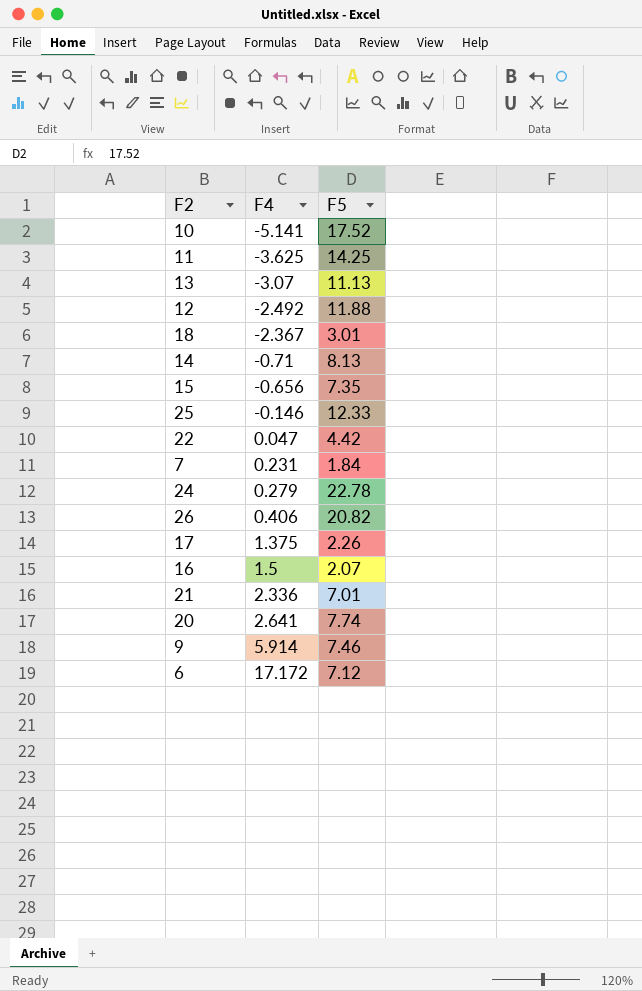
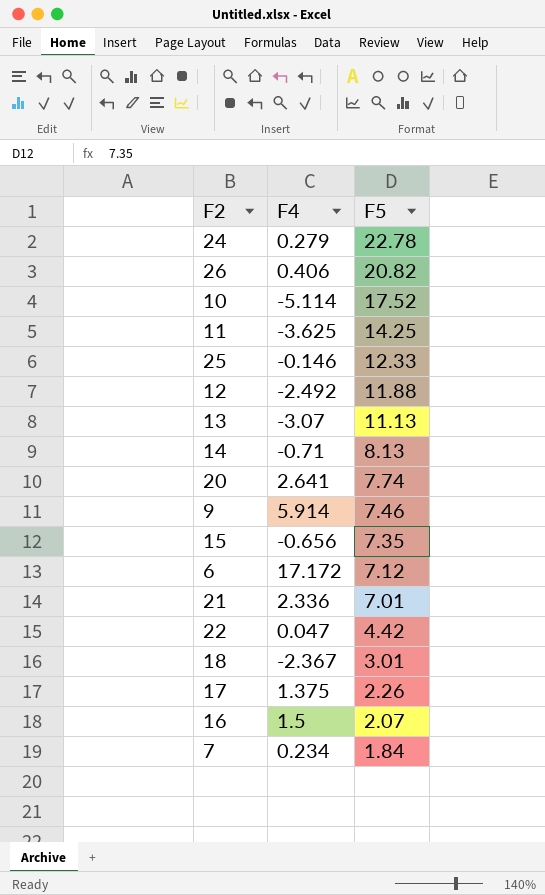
row order: F4 ascending -> F5 descending
10 | F4: -5.141 -> -5.114
7 | F4: 0.231 -> 0.234

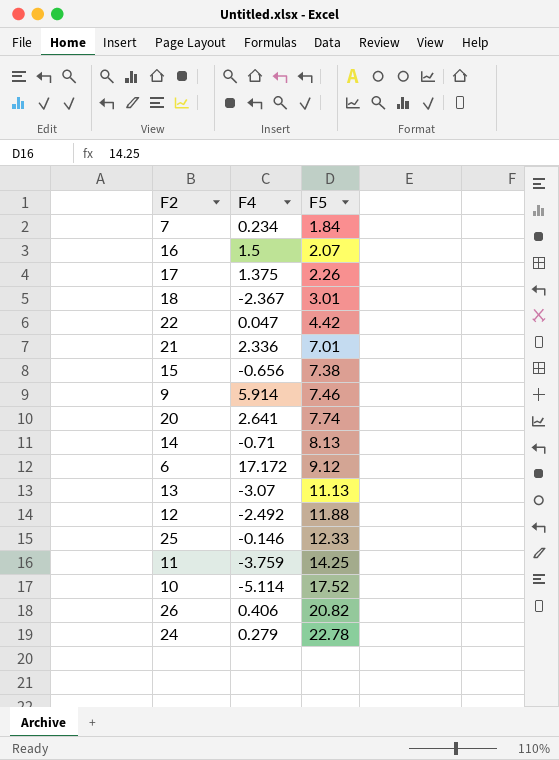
row order: F5 descending -> F5 ascending
15 | F5: 7.35 -> 7.38
6 | F5: 7.12 -> 9.12
11 | F4: -3.625 -> -3.759

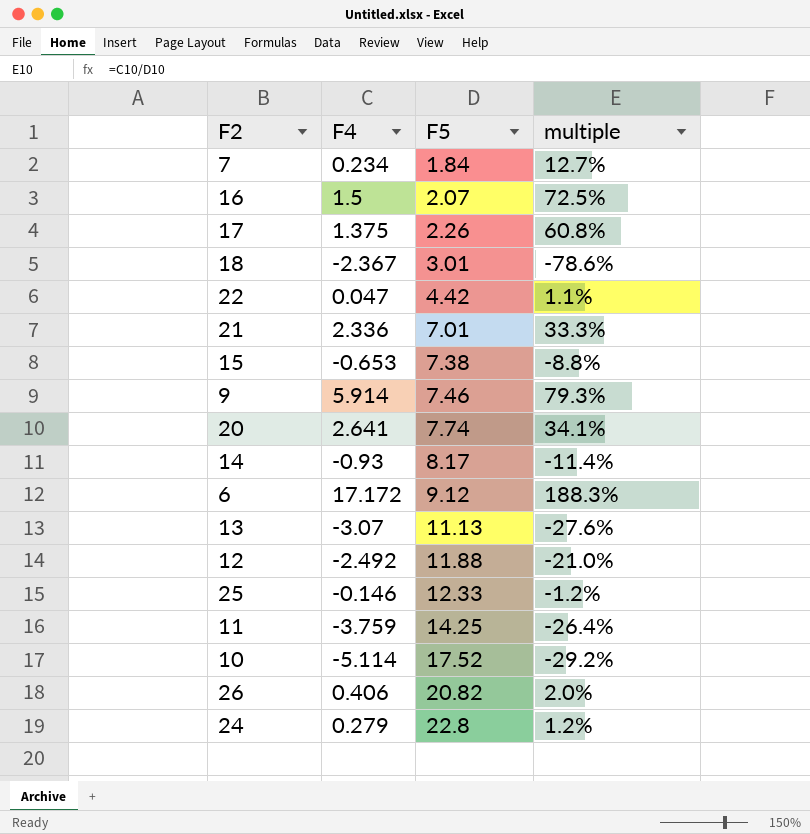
column multiple | formula: none -> [F4] / [F5]
15 | F4: -0.656 -> -0.653
14 | F4: -0.71 -> -0.93
14 | F5: 8.13 -> 8.17
24 | F5: 22.78 -> 22.8

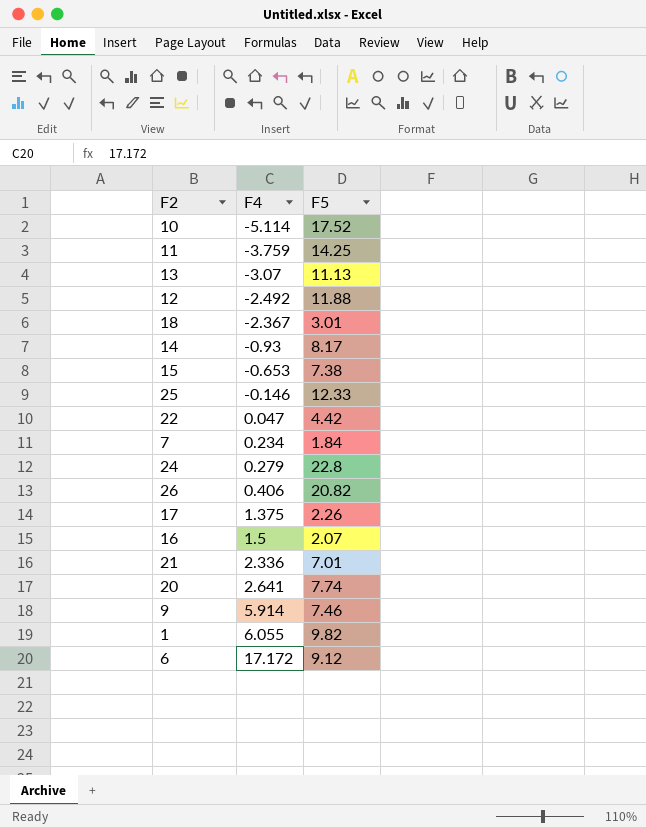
row order: F5 ascending -> F4 ascending
column multiple | formula: [F4] / [F5] -> none
row 1: none -> 6.055 | 9.82

